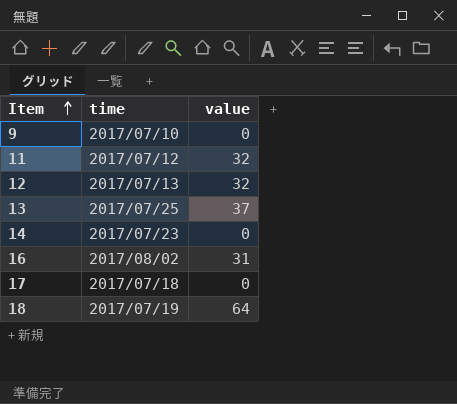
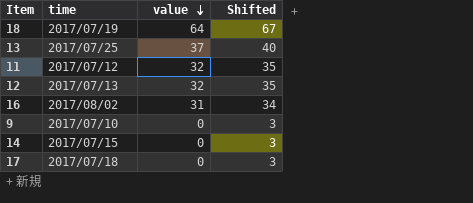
row order: Item ascending -> value descending
column Shifted | formula: none -> [value] + 3
14 | time: 2017/07/23 -> 2017/07/15

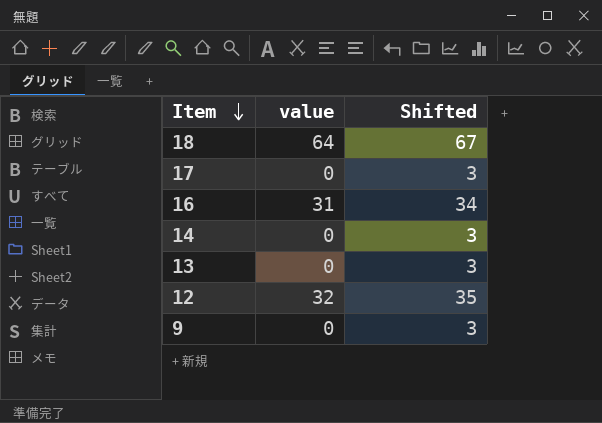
row order: value descending -> Item descending
column time | position: 2 -> none
row 11: 2017/07/12 | 32 | 35 -> none
13 | value: 37 -> 0
13 | Shifted: 40 -> 3

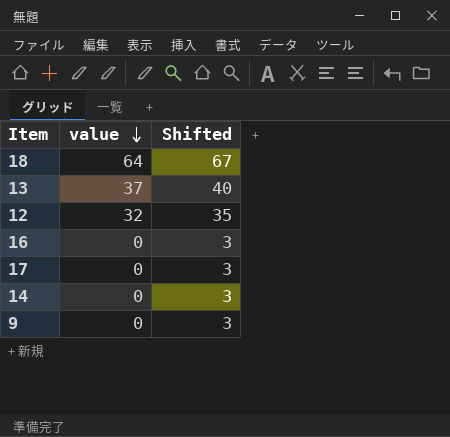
row order: Item descending -> value descending
13 | value: 0 -> 37
13 | Shifted: 3 -> 40
16 | value: 31 -> 0
16 | Shifted: 34 -> 3

